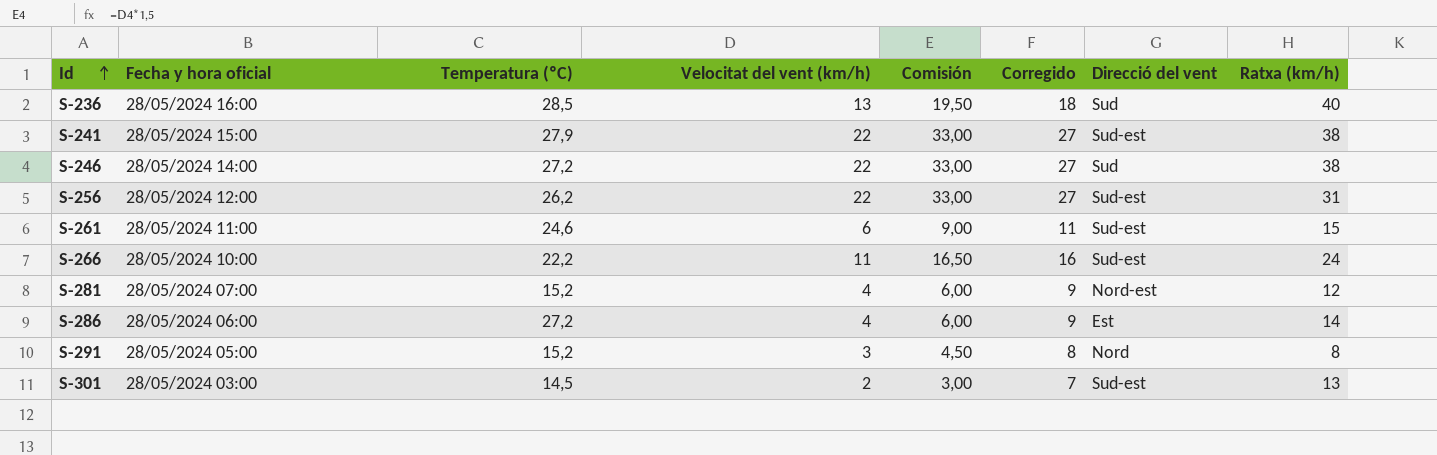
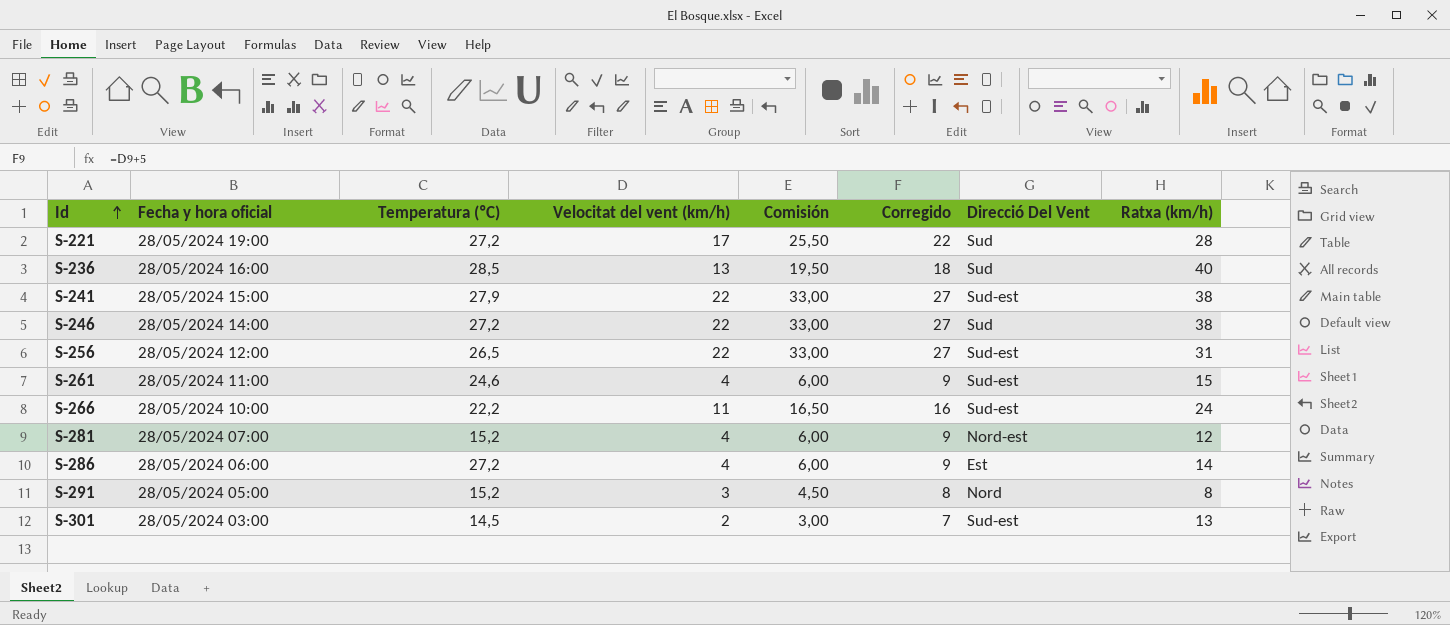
column name: Direcció del vent -> Direcció Del Vent
row S-221: none -> 28/05/2024 19:00 | 27,2 | 17 | 25,50 | 22 | Sud | 28
S-256 | Temperatura (ºC): 26,2 -> 26,5
S-261 | Velocitat del vent (km/h): 6 -> 4
S-261 | Comisión: 9,00 -> 6,00
S-261 | Corregido: 11 -> 9

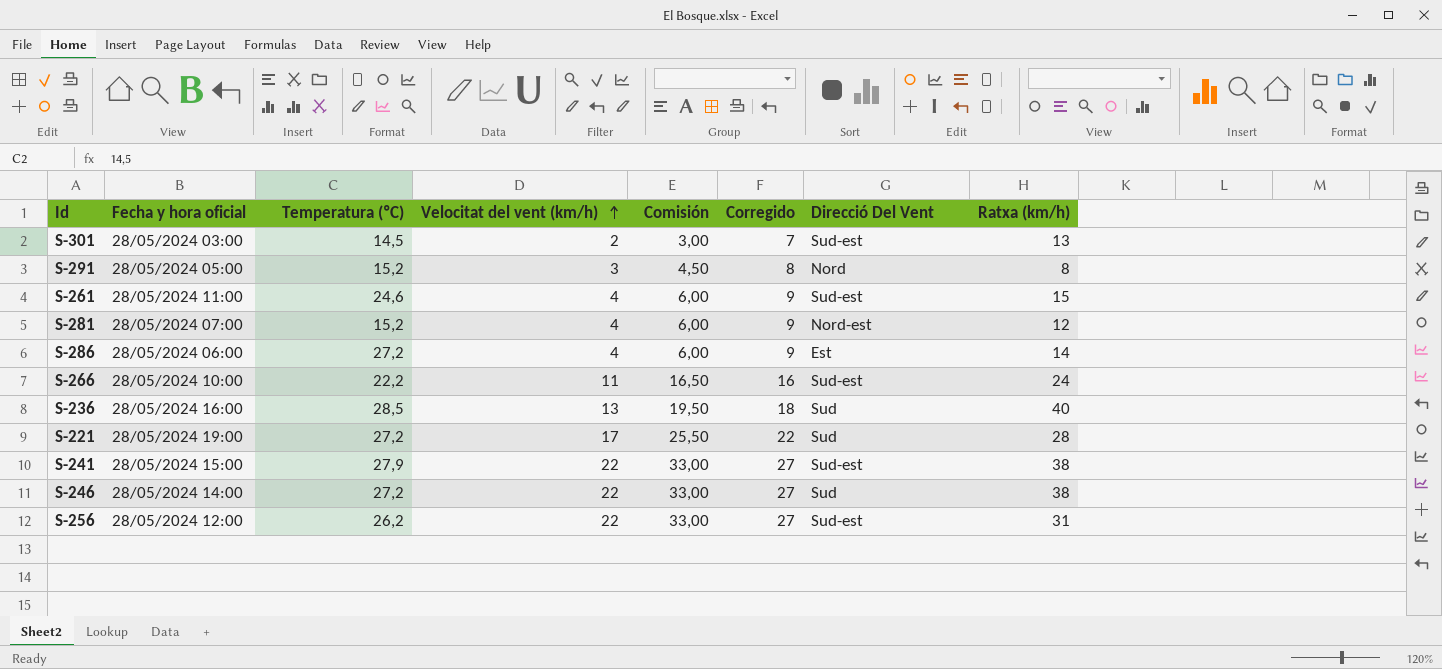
row order: Id ascending -> Velocitat del vent (km/h) ascending
S-256 | Temperatura (ºC): 26,5 -> 26,2

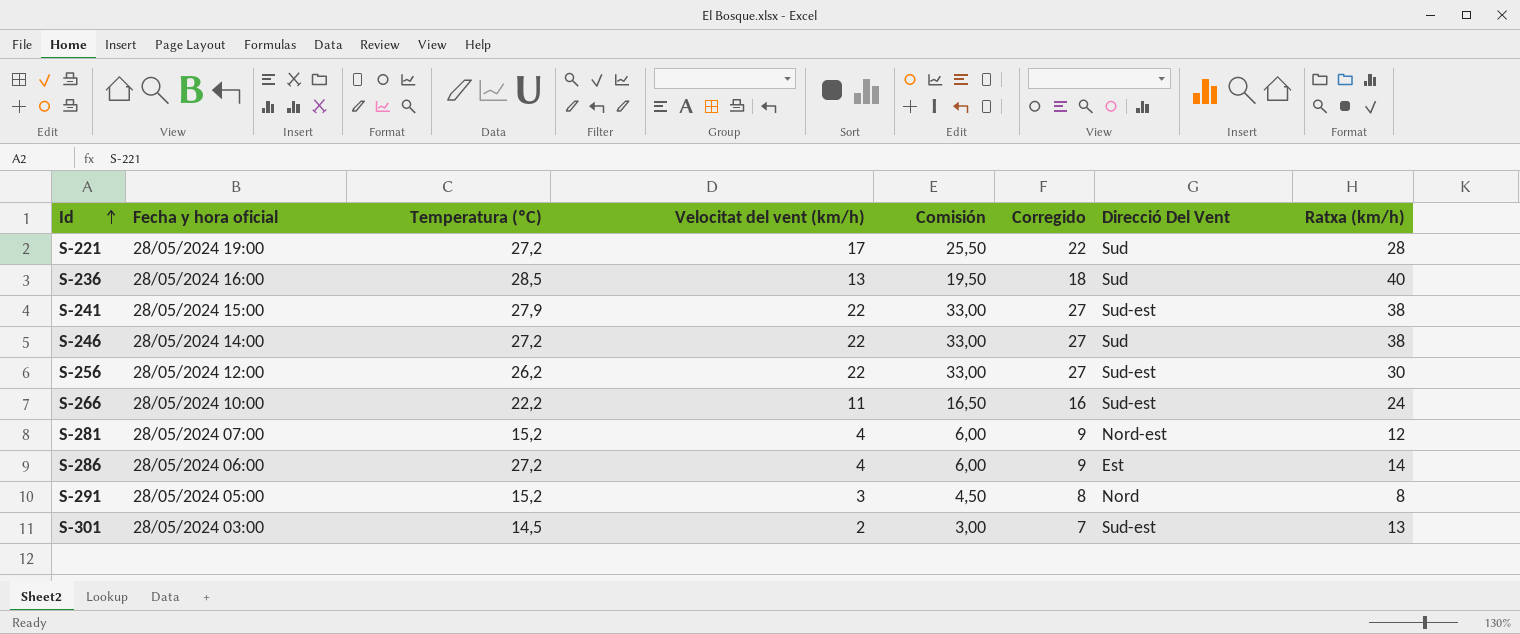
row order: Velocitat del vent (km/h) ascending -> Id ascending
row S-261: 28/05/2024 11:00 | 24,6 | 4 | 6,00 | 9 | Sud-est | 15 -> none
S-256 | Ratxa (km/h): 31 -> 30

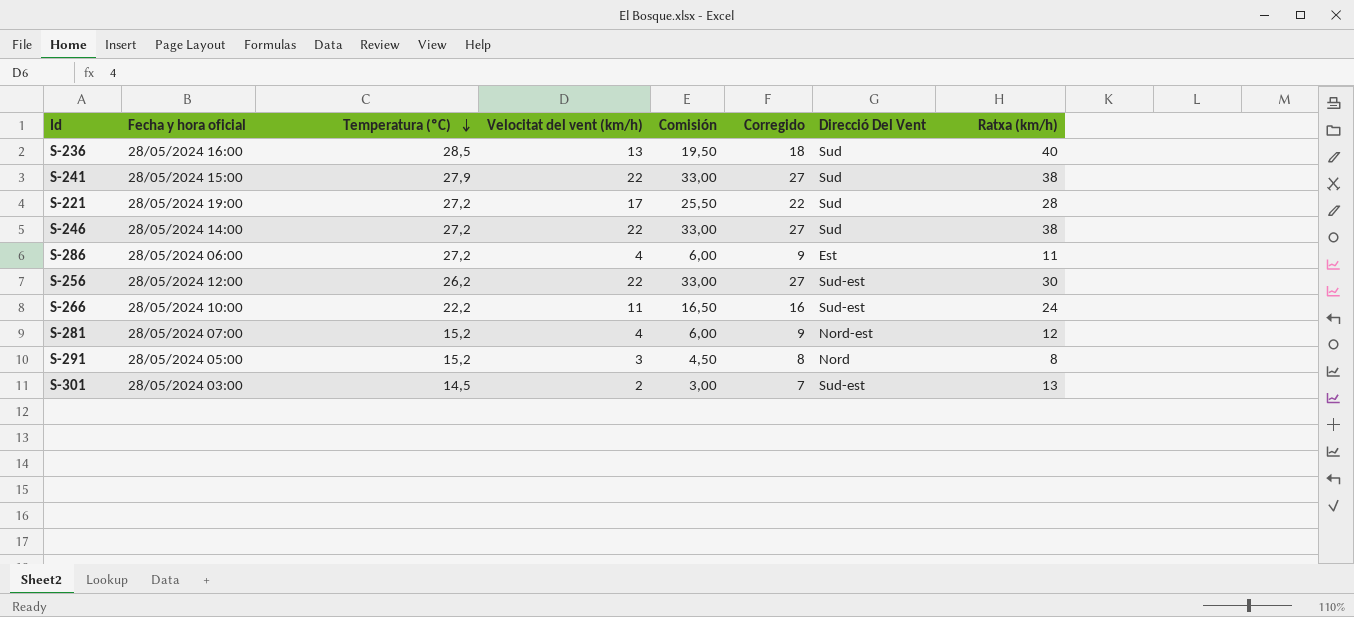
row order: Id ascending -> Temperatura (ºC) descending
S-241 | Direcció Del Vent: Sud-est -> Sud
S-286 | Ratxa (km/h): 14 -> 11

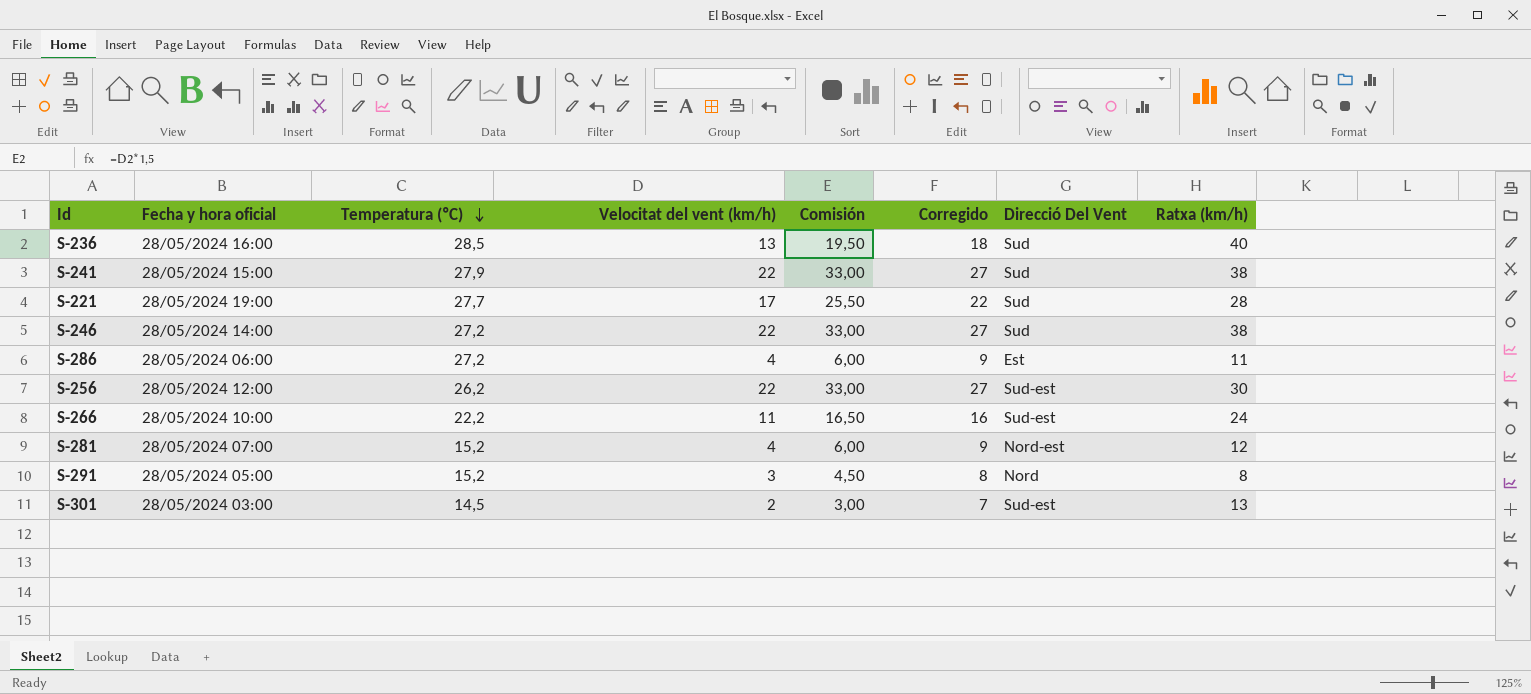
S-221 | Temperatura (ºC): 27,2 -> 27,7

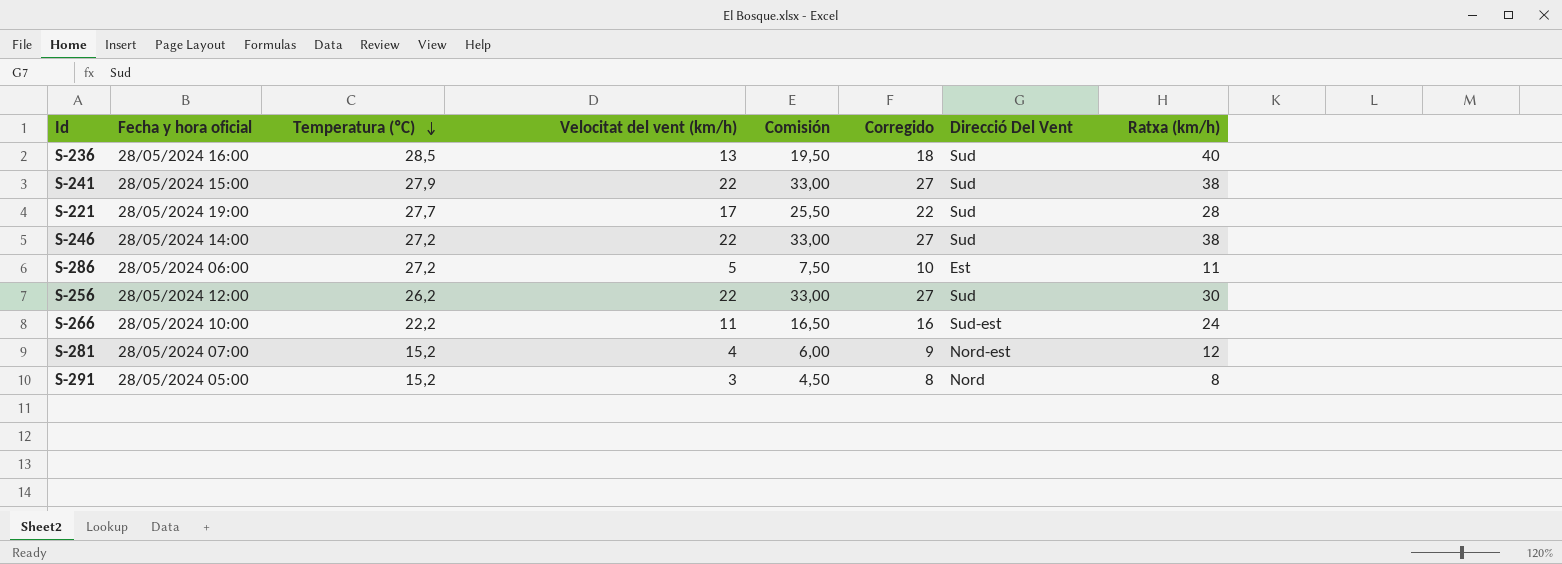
row S-301: 28/05/2024 03:00 | 14,5 | 2 | 3,00 | 7 | Sud-est | 13 -> none
S-286 | Velocitat del vent (km/h): 4 -> 5
S-286 | Comisión: 6,00 -> 7,50
S-286 | Corregido: 9 -> 10
S-256 | Direcció Del Vent: Sud-est -> Sud

